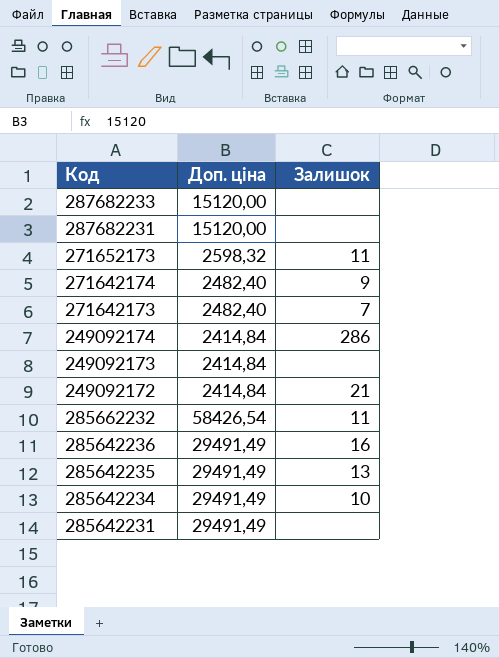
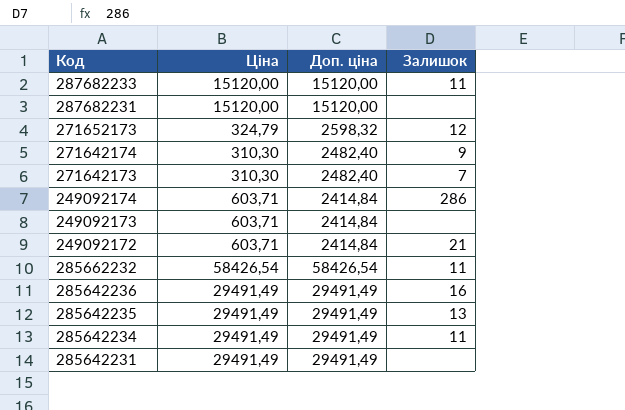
column Ціна | position: none -> 2
287682233 | Залишок: none -> 11
271652173 | Залишок: 11 -> 12
285642234 | Залишок: 10 -> 11

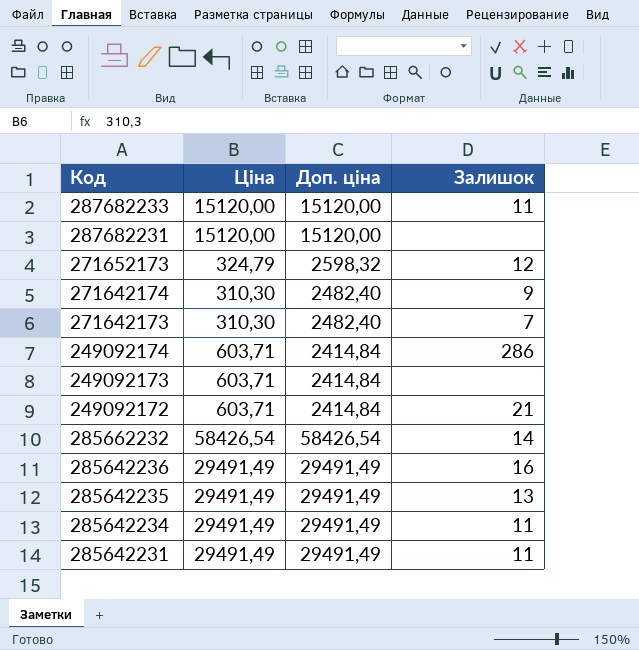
285662232 | Залишок: 11 -> 14
285642231 | Залишок: none -> 11

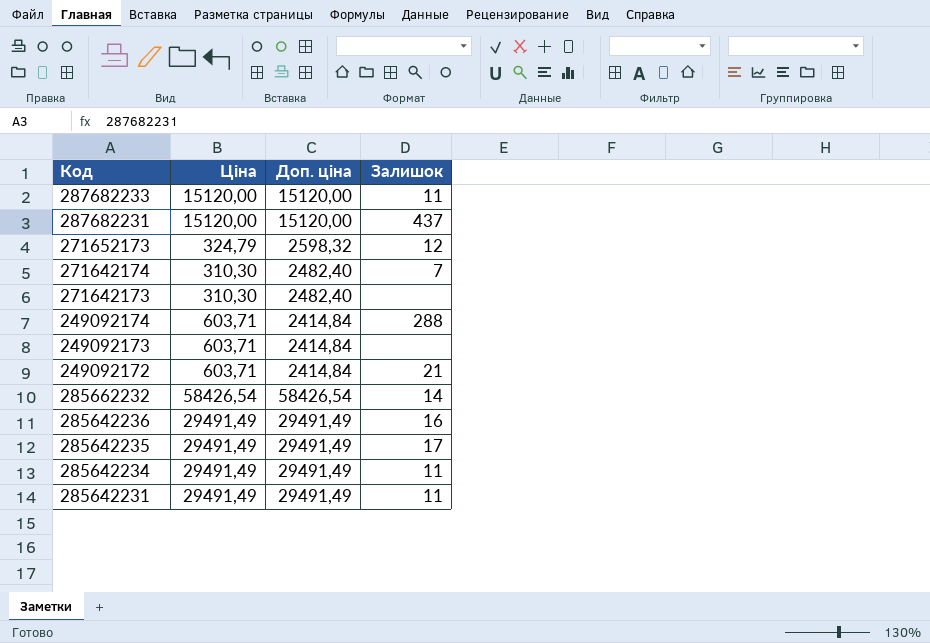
287682231 | Залишок: none -> 437
271642174 | Залишок: 9 -> 7
271642173 | Залишок: 7 -> none
249092174 | Залишок: 286 -> 288
285642235 | Залишок: 13 -> 17

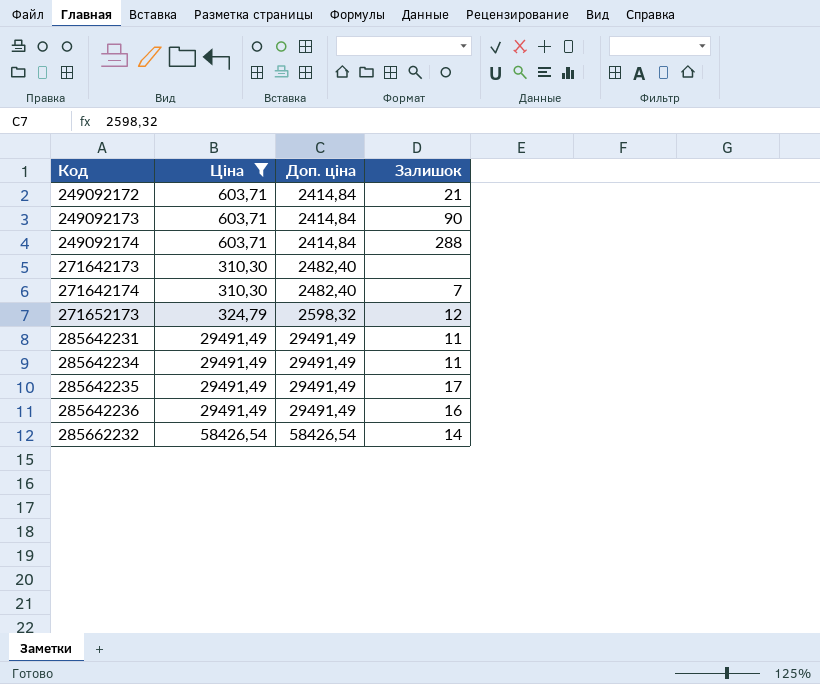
filter: none -> Ціна != 15120,00
row order: none -> Код ascending
249092173 | Залишок: none -> 90

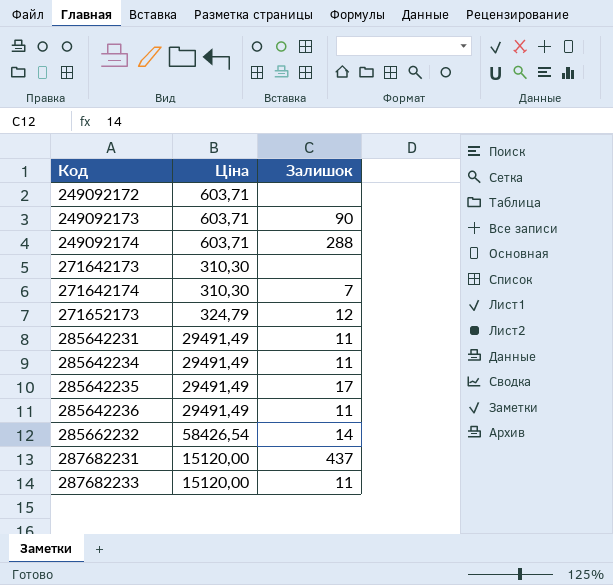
filter: Ціна != 15120,00 -> none
column Доп. ціна | position: 3 -> none
249092172 | Залишок: 21 -> none
285642236 | Залишок: 16 -> 11

